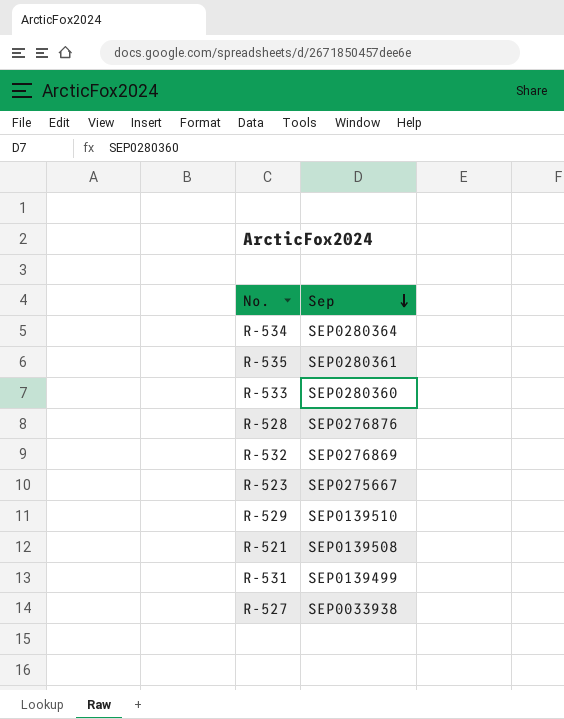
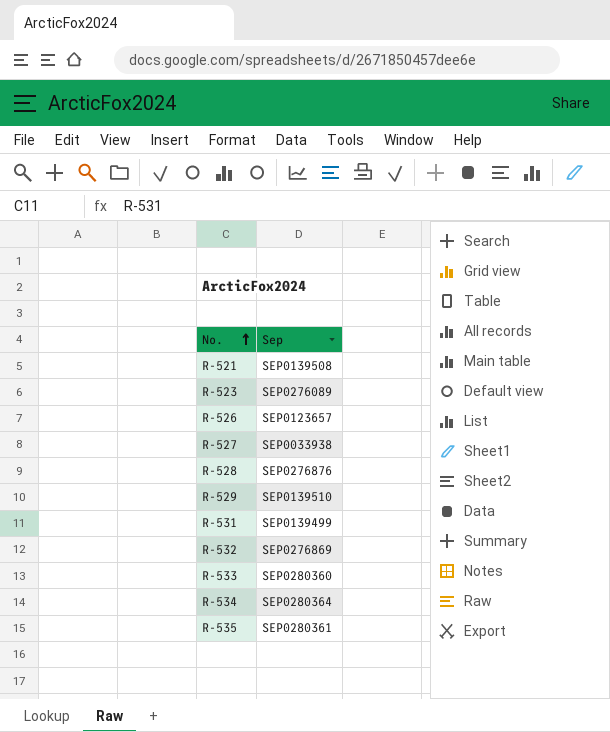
row order: Sep descending -> No. ascending
R-523 | Sep: SEP0275667 -> SEP0276089
row R-526: none -> SEP0123657

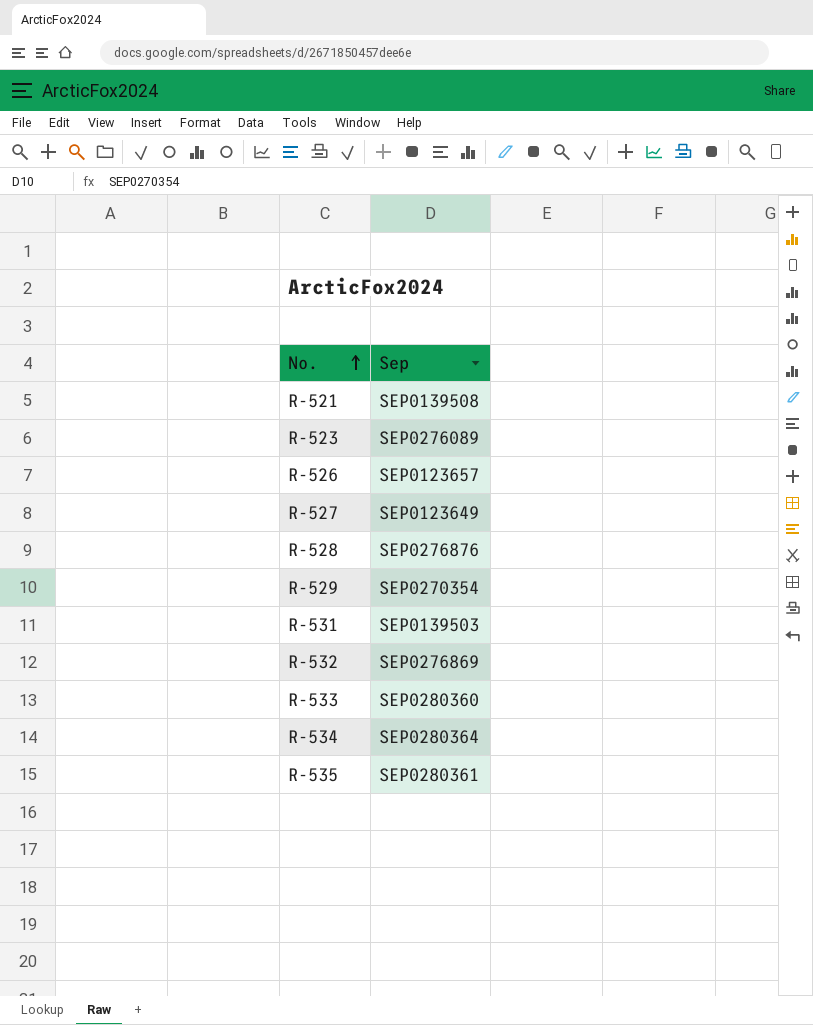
R-527 | Sep: SEP0033938 -> SEP0123649
R-529 | Sep: SEP0139510 -> SEP0270354
R-531 | Sep: SEP0139499 -> SEP0139503

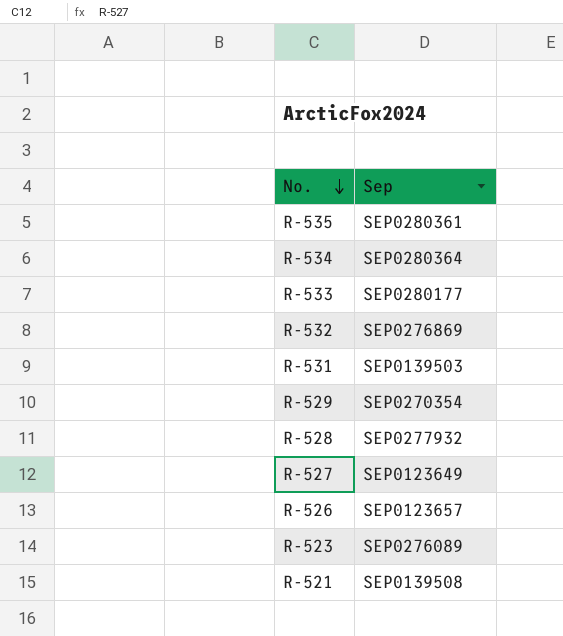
row order: No. ascending -> No. descending
R-533 | Sep: SEP0280360 -> SEP0280177
R-528 | Sep: SEP0276876 -> SEP0277932

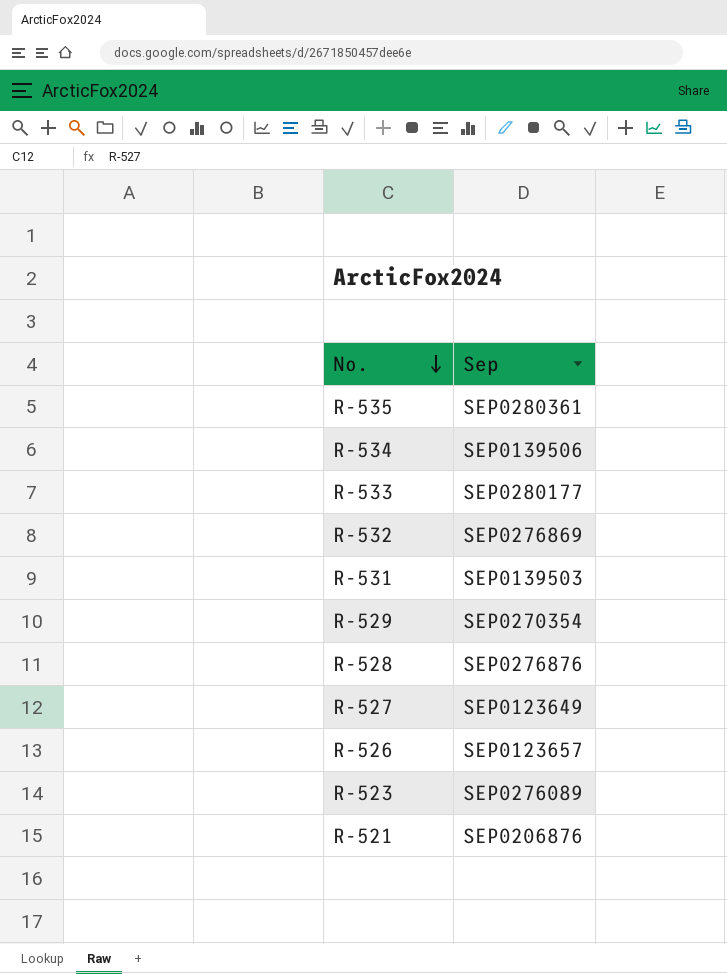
R-534 | Sep: SEP0280364 -> SEP0139506
R-528 | Sep: SEP0277932 -> SEP0276876
R-521 | Sep: SEP0139508 -> SEP0206876

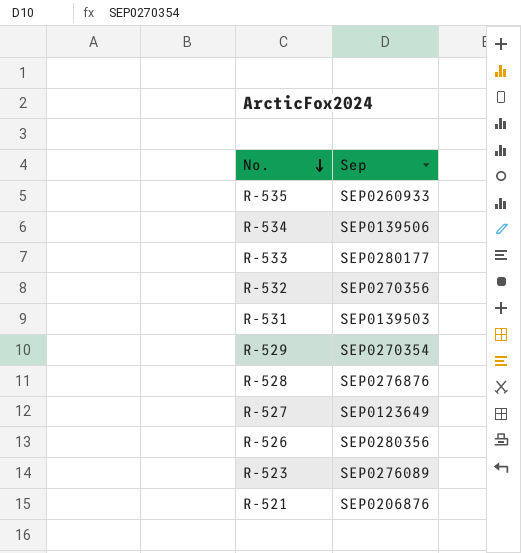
R-535 | Sep: SEP0280361 -> SEP0260933
R-532 | Sep: SEP0276869 -> SEP0270356
R-526 | Sep: SEP0123657 -> SEP0280356

